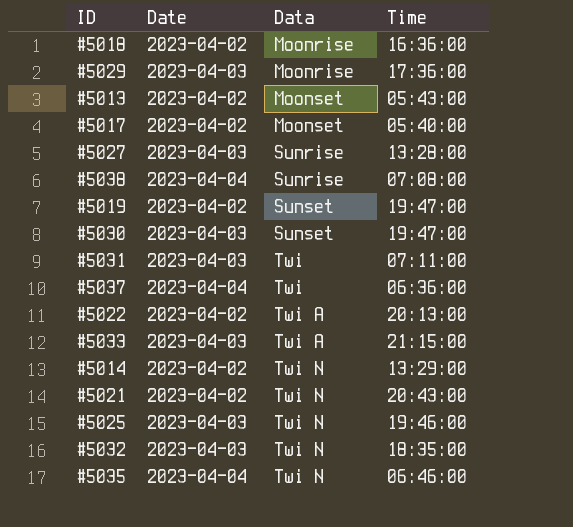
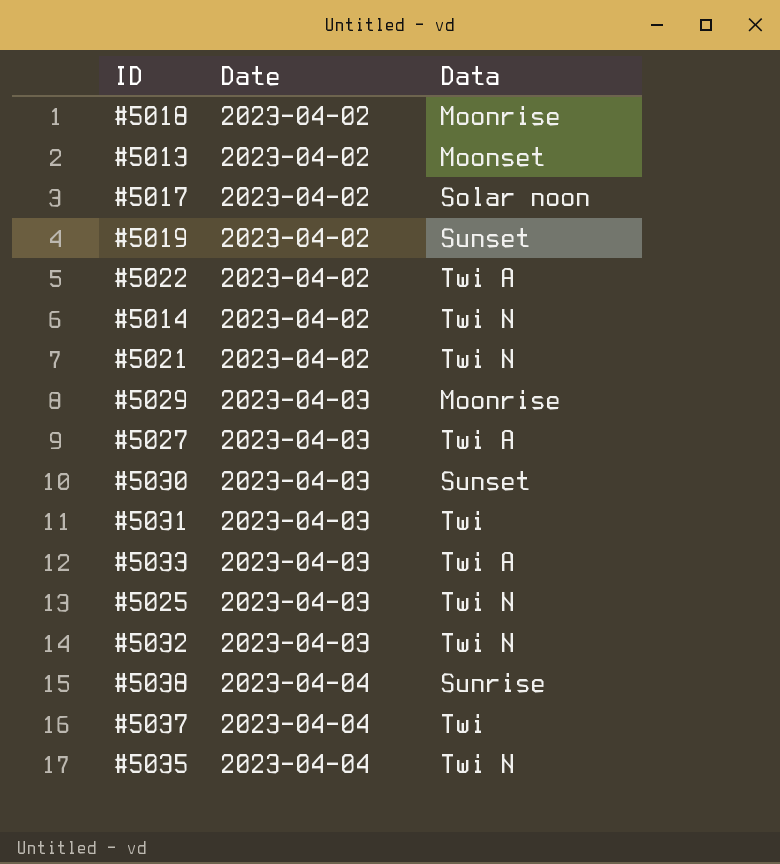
row order: Data ascending -> Date ascending
column Time | position: 4 -> none
#5017 | Data: Moonset -> Solar noon
#5027 | Data: Sunrise -> Twi A

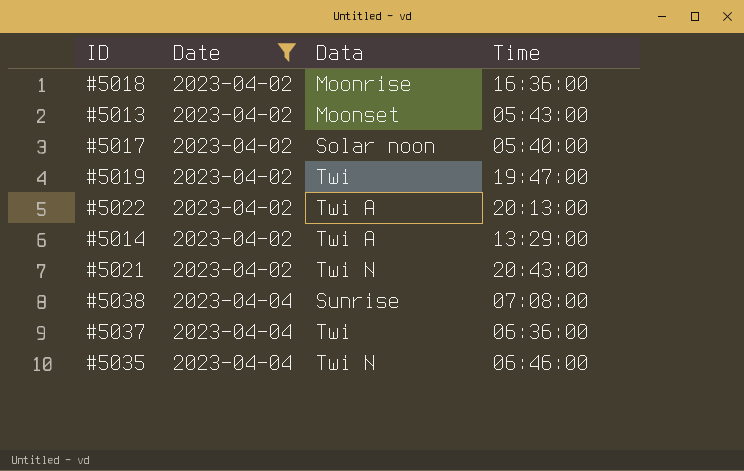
filter: none -> Date != 2023-04-03
column Time | position: none -> 4
#5019 | Data: Sunset -> Twi
#5014 | Data: Twi N -> Twi A

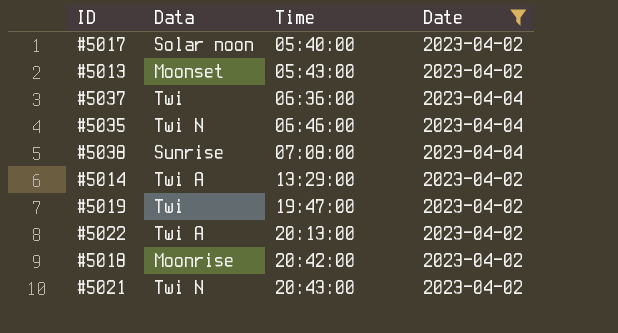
row order: Date ascending -> Time ascending
column Date | position: 2 -> 4
#5018 | Time: 16:36:00 -> 20:42:00

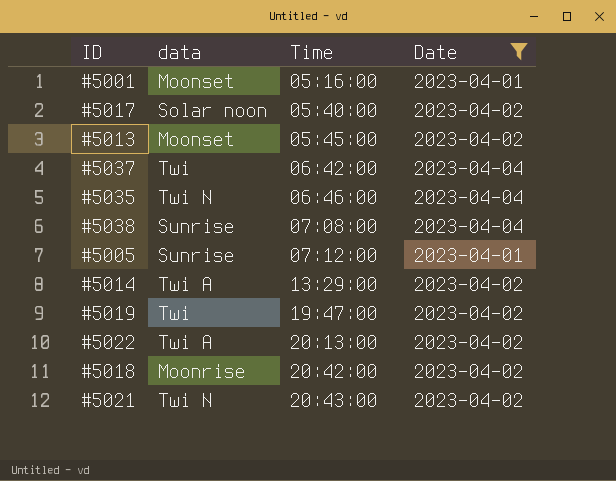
column name: Data -> data
row #5001: none -> Moonset | 05:16:00 | 2023-04-01
#5013 | Time: 05:43:00 -> 05:45:00
#5037 | Time: 06:36:00 -> 06:42:00
row #5005: none -> Sunrise | 07:12:00 | 2023-04-01

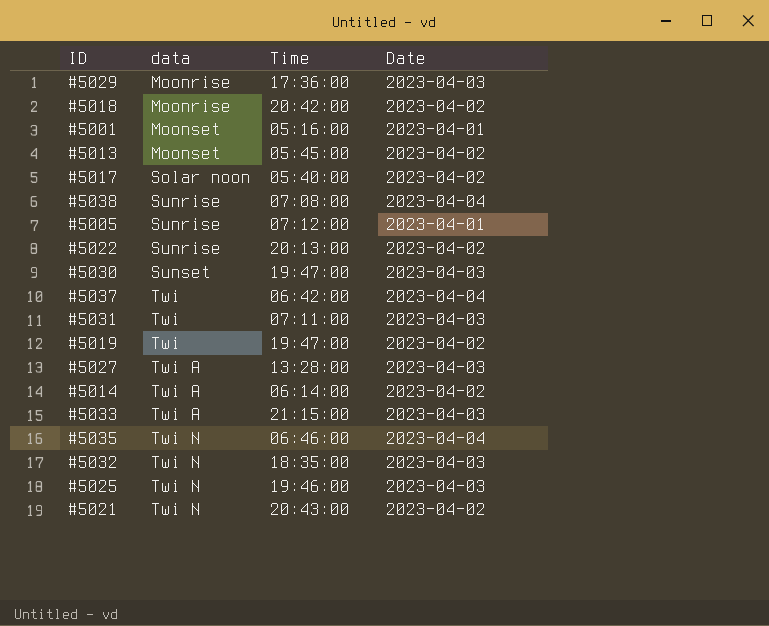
filter: Date != 2023-04-03 -> none
row order: Time ascending -> data ascending
#5022 | data: Twi A -> Sunrise
#5014 | Time: 13:29:00 -> 06:14:00

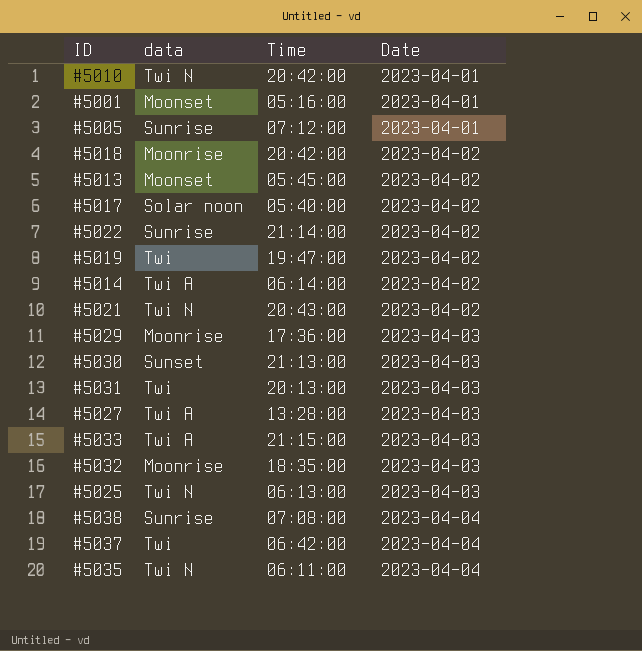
row order: data ascending -> Date ascending
row #5010: none -> Twi N | 20:42:00 | 2023-04-01
#5022 | Time: 20:13:00 -> 21:14:00
#5030 | Time: 19:47:00 -> 21:13:00
#5031 | Time: 07:11:00 -> 20:13:00
#5032 | data: Twi N -> Moonrise
#5025 | Time: 19:46:00 -> 06:13:00
#5035 | Time: 06:46:00 -> 06:11:00

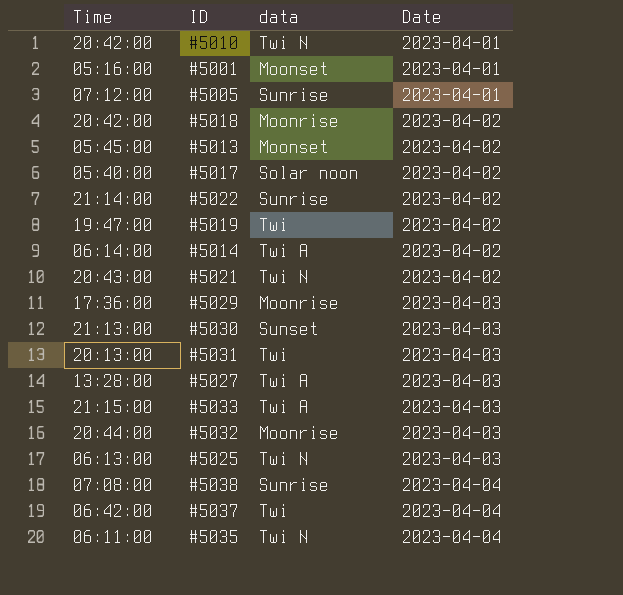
column Time | position: 3 -> 1
#5032 | Time: 18:35:00 -> 20:44:00

